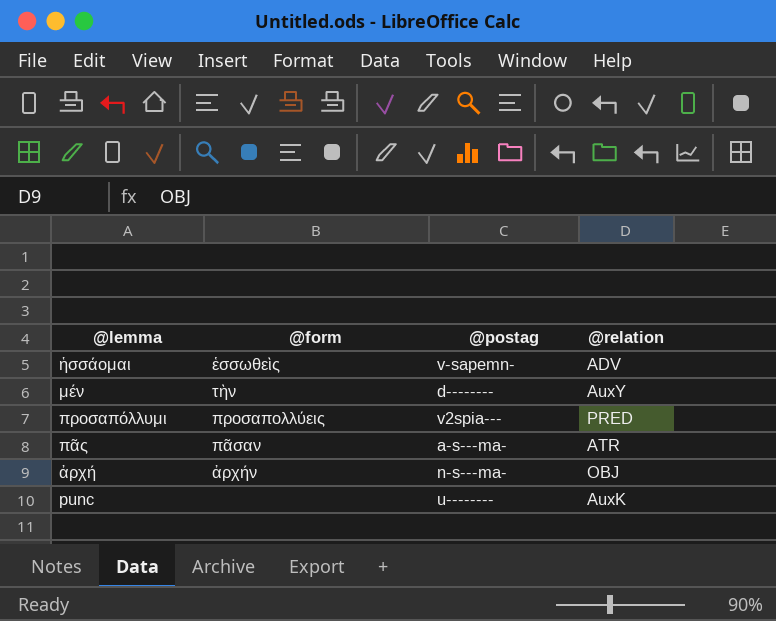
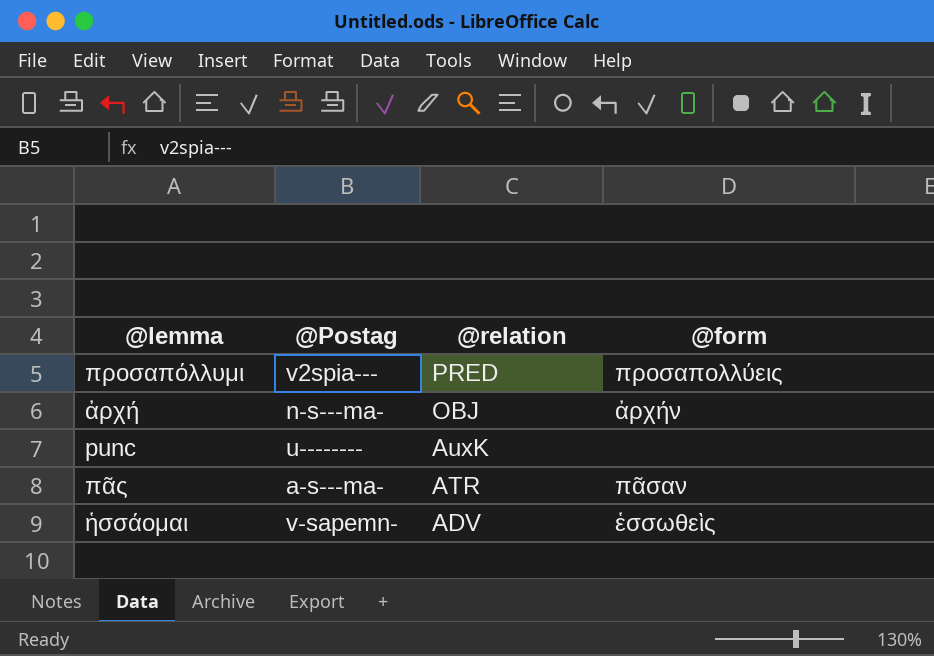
row order: none -> @relation descending
column name: @postag -> @Postag
column @form | position: 2 -> 4
row μέν: τὴν | d-------- | AuxY -> none

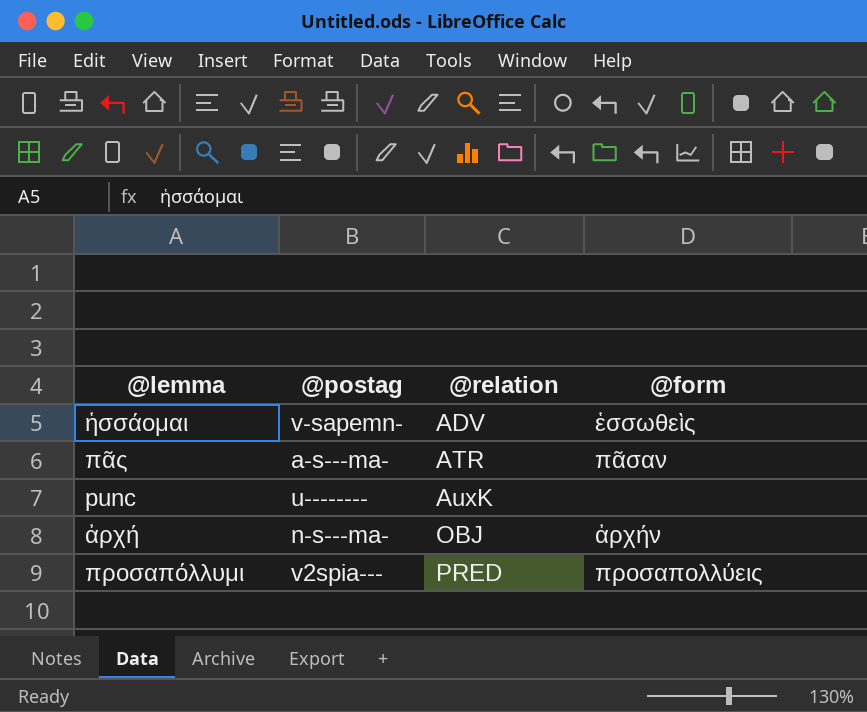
row order: @relation descending -> @relation ascending
column name: @Postag -> @postag

